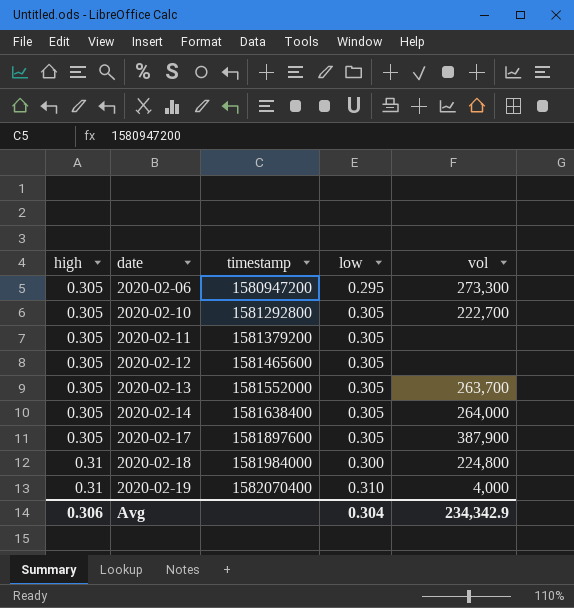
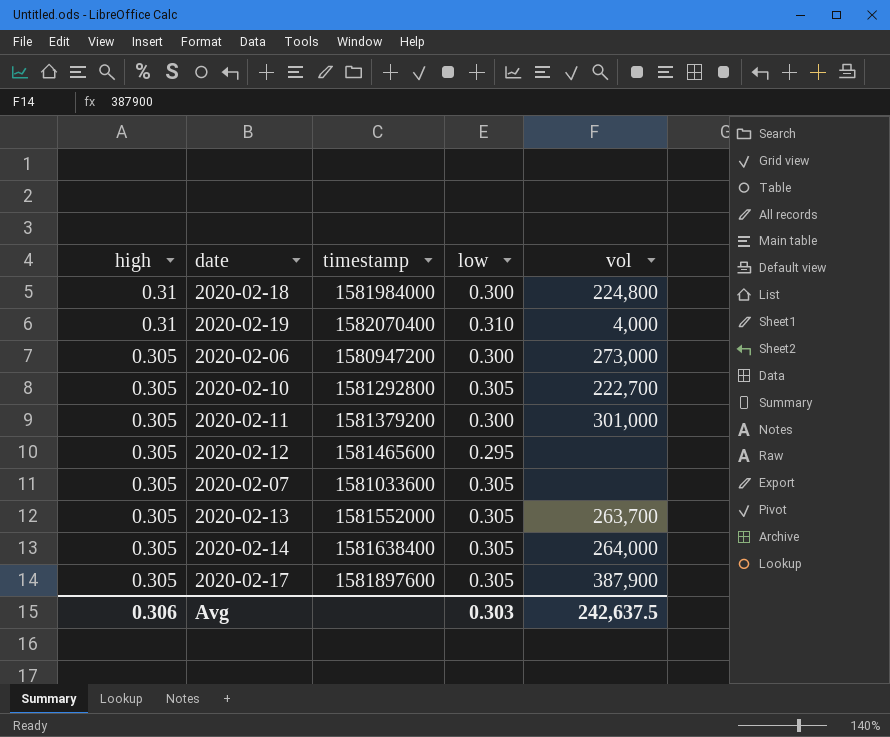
row order: high ascending -> high descending
2020-02-06 | low: 0.295 -> 0.300
2020-02-06 | vol: 273,300 -> 273,000
2020-02-11 | low: 0.305 -> 0.300
2020-02-11 | vol: none -> 301,000
2020-02-12 | low: 0.305 -> 0.295
row 2020-02-07: none -> 0.305 | 1581033600 | 0.305 | none
Avg | low: 0.304 -> 0.303
Avg | vol: 234,342.9 -> 242,637.5

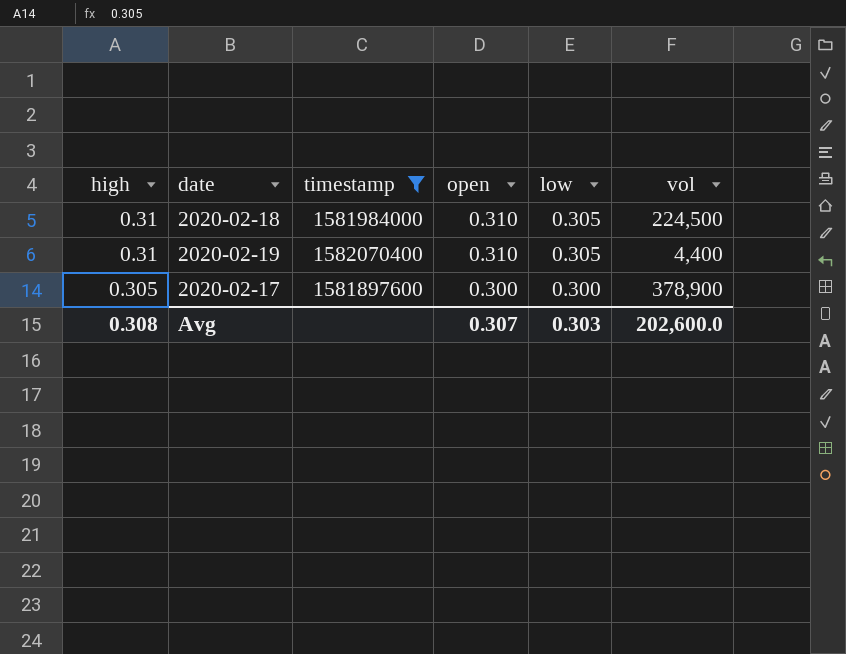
filter: none -> timestamp >= 1581897600
column open | position: none -> 4
2020-02-18 | low: 0.300 -> 0.305
2020-02-18 | vol: 224,800 -> 224,500
2020-02-19 | low: 0.310 -> 0.305
2020-02-19 | vol: 4,000 -> 4,400
2020-02-17 | low: 0.305 -> 0.300
2020-02-17 | vol: 387,900 -> 378,900
Avg | high: 0.306 -> 0.308
Avg | vol: 242,637.5 -> 202,600.0

